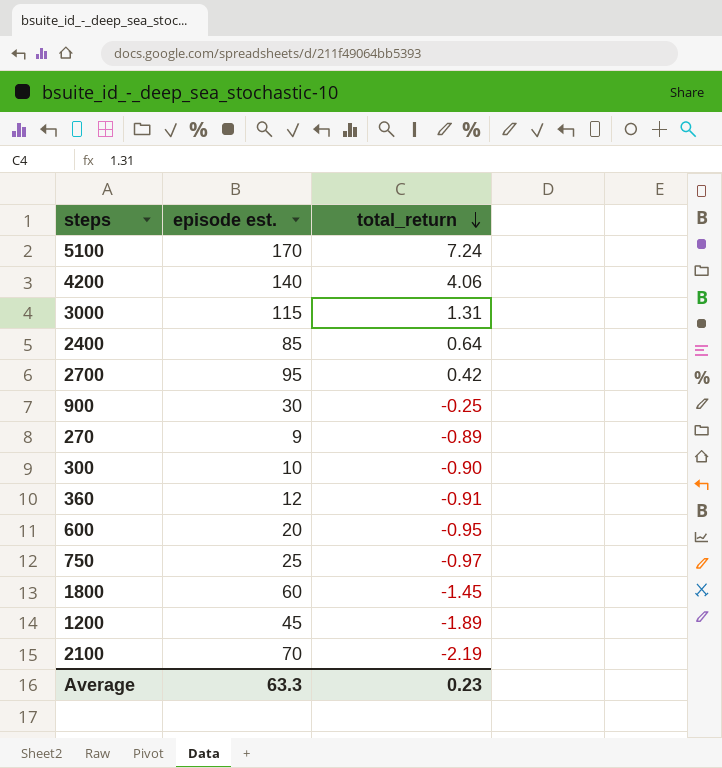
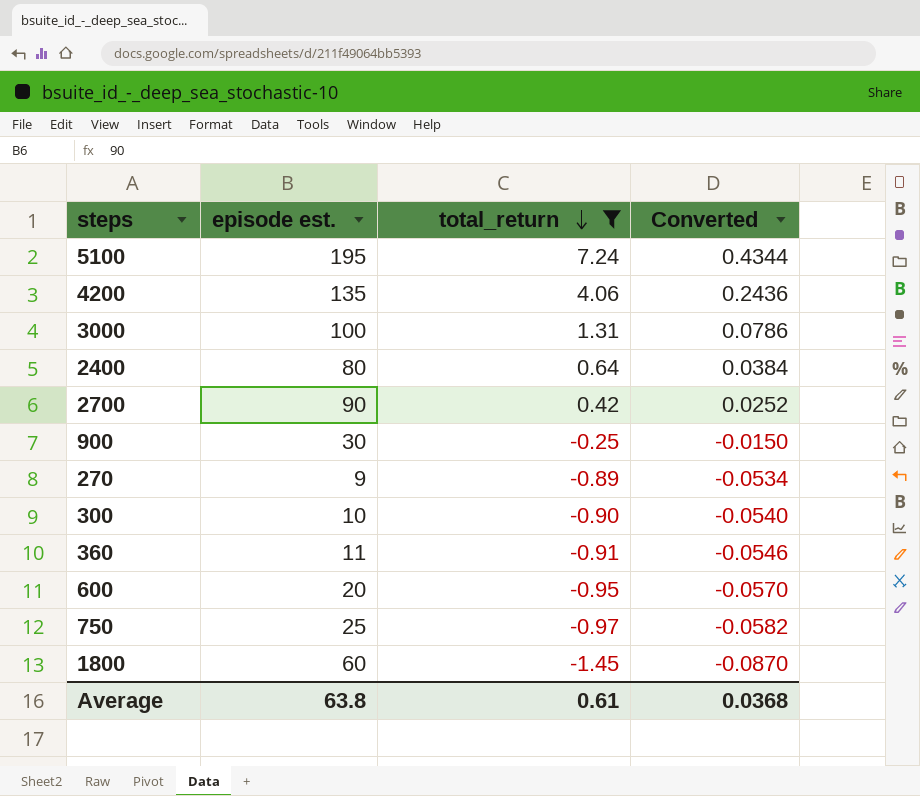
filter: none -> total_return >= -1.45
column Converted | formula: none -> [total_return] * 0.06
5100 | episode est.: 170 -> 195
4200 | episode est.: 140 -> 135
3000 | episode est.: 115 -> 100
2400 | episode est.: 85 -> 80
2700 | episode est.: 95 -> 90
360 | episode est.: 12 -> 11
Average | episode est.: 63.3 -> 63.8
Average | total_return: 0.23 -> 0.61

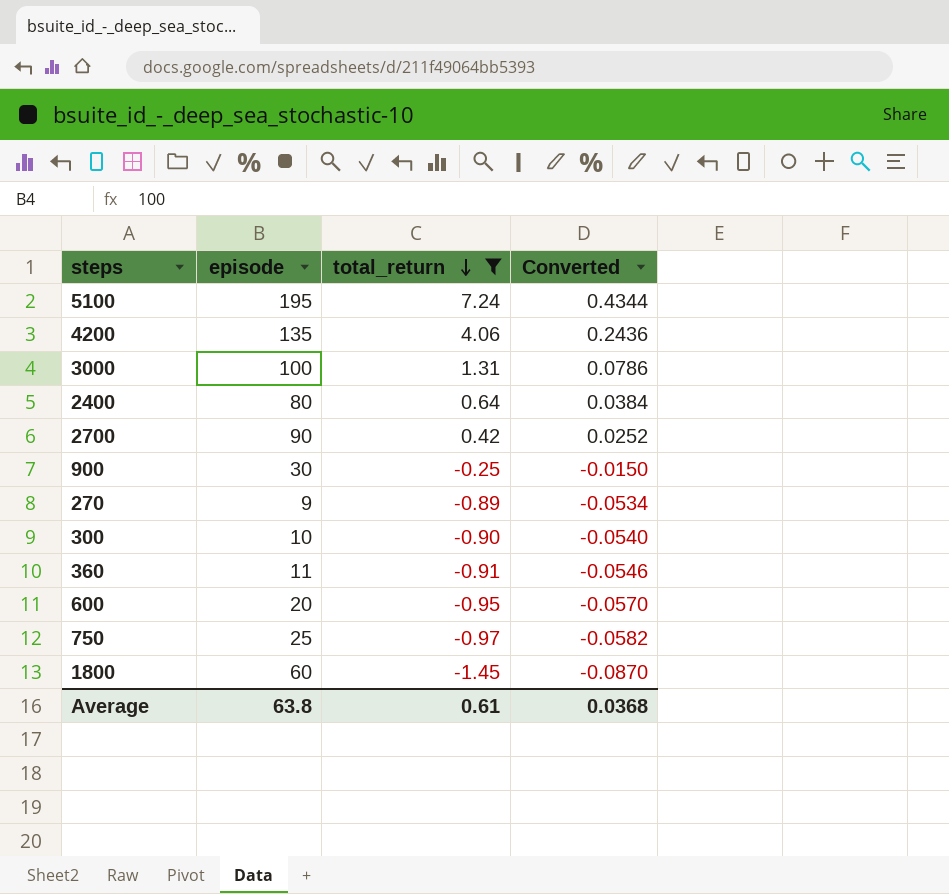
column name: episode est. -> episode

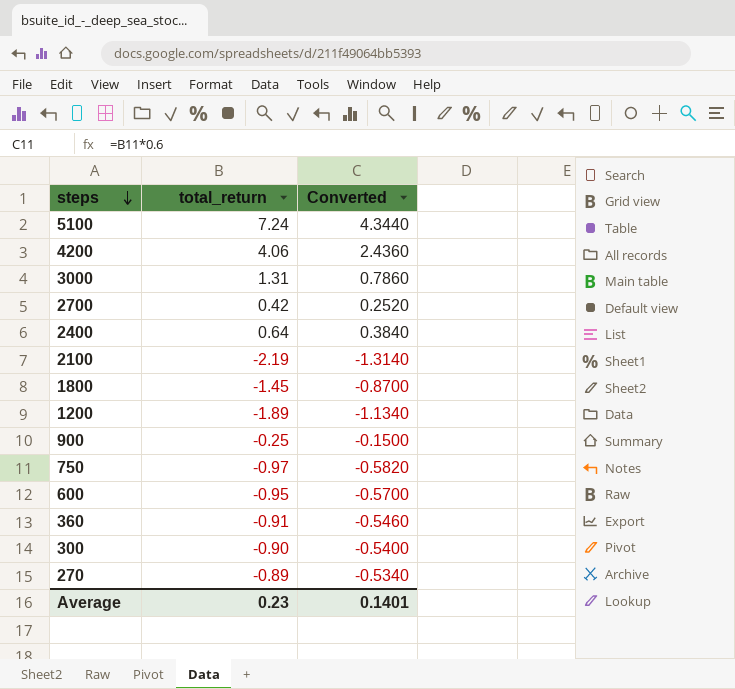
filter: total_return >= -1.45 -> none
row order: total_return descending -> steps descending
column episode | position: 2 -> none
column Converted | formula: [total_return] * 0.06 -> [total_return] * 0.6
Average | total_return: 0.61 -> 0.23
Average | Converted: 0.0368 -> 0.1401

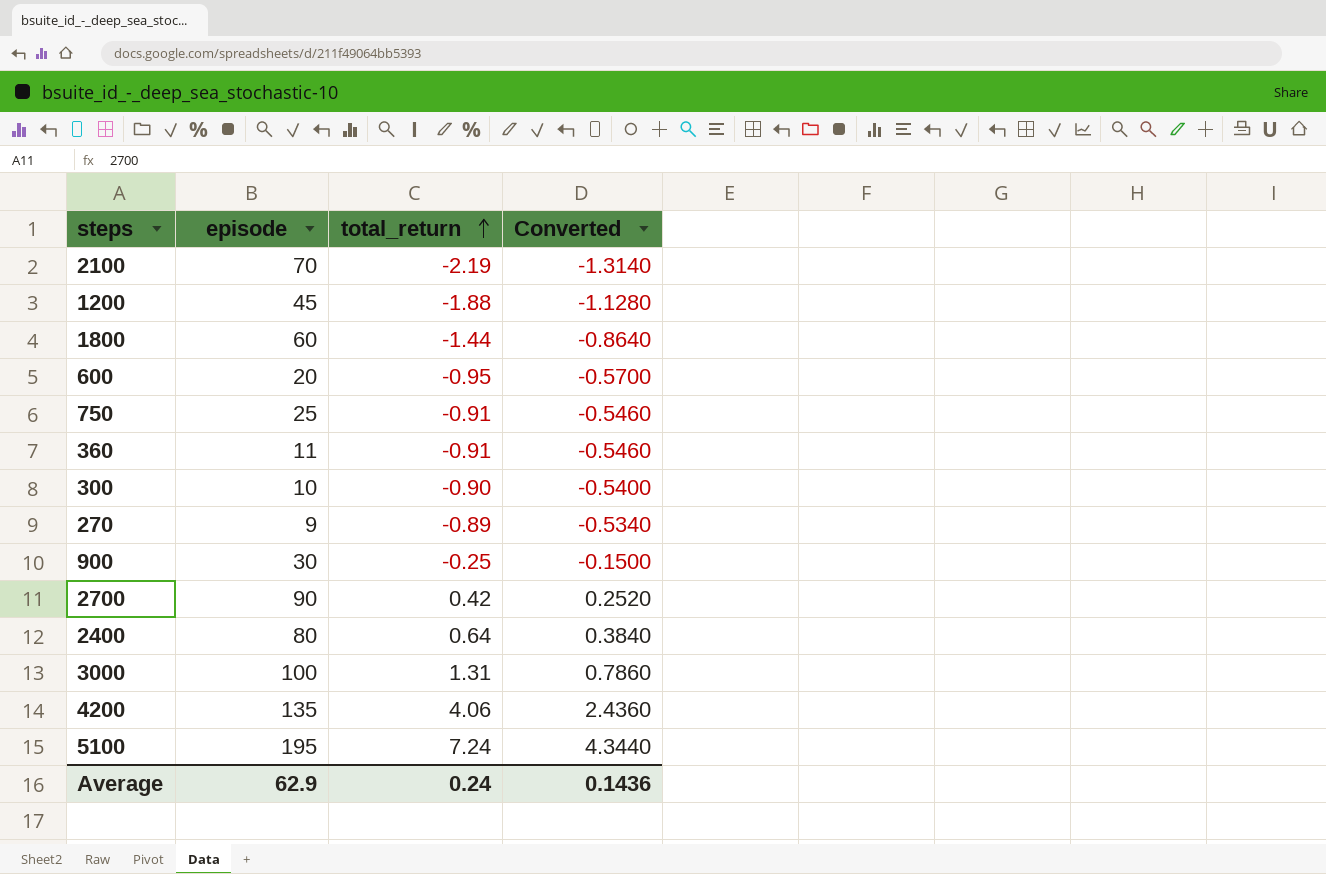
row order: steps descending -> total_return ascending
column episode | position: none -> 2
1200 | total_return: -1.89 -> -1.88
1200 | Converted: -1.1340 -> -1.1280
1800 | total_return: -1.45 -> -1.44
1800 | Converted: -0.8700 -> -0.8640
750 | total_return: -0.97 -> -0.91
750 | Converted: -0.5820 -> -0.5460
Average | total_return: 0.23 -> 0.24
Average | Converted: 0.1401 -> 0.1436

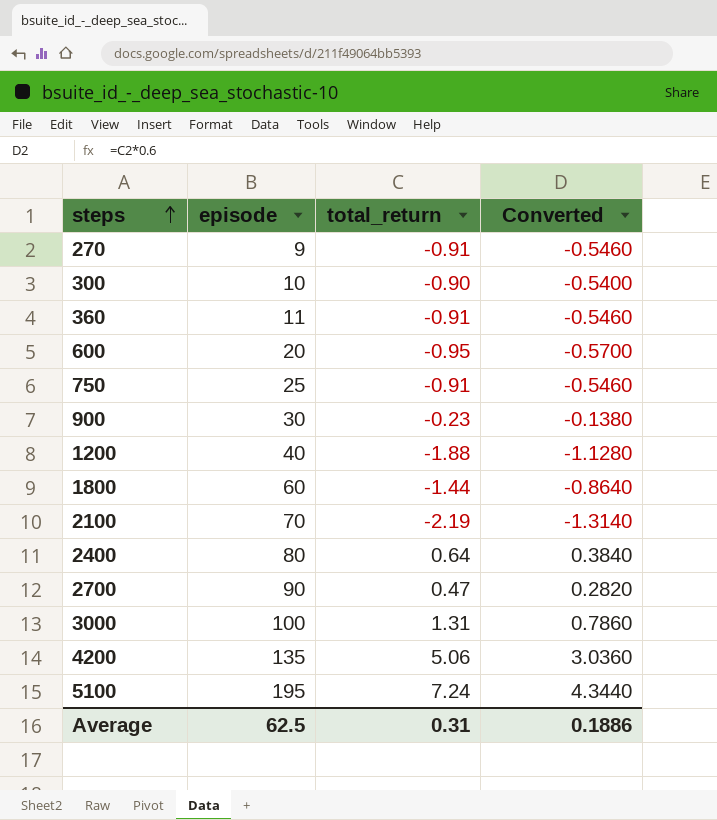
row order: total_return ascending -> steps ascending
270 | total_return: -0.89 -> -0.91
270 | Converted: -0.5340 -> -0.5460
900 | total_return: -0.25 -> -0.23
900 | Converted: -0.1500 -> -0.1380
1200 | episode: 45 -> 40
2700 | total_return: 0.42 -> 0.47
2700 | Converted: 0.2520 -> 0.2820
4200 | total_return: 4.06 -> 5.06
4200 | Converted: 2.4360 -> 3.0360
Average | episode: 62.9 -> 62.5
Average | total_return: 0.24 -> 0.31
Average | Converted: 0.1436 -> 0.1886

